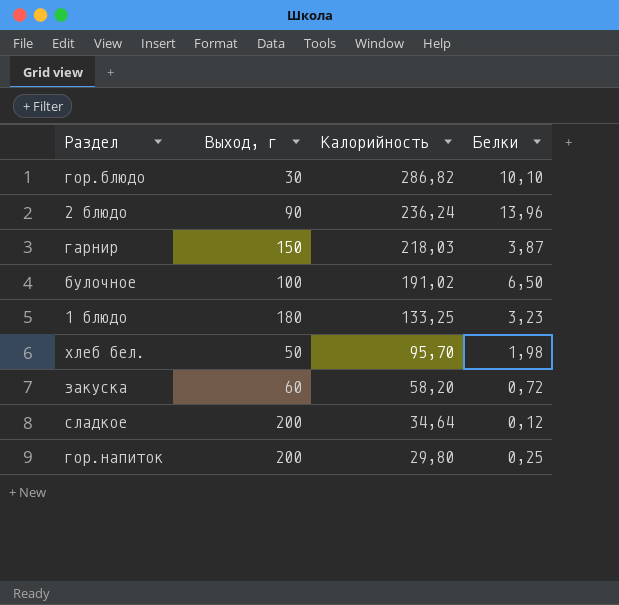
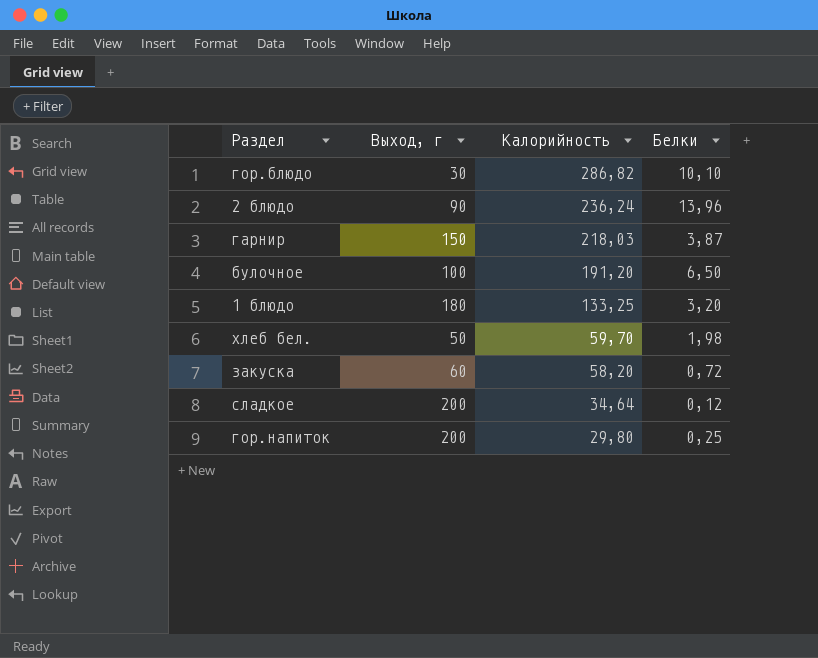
булочное | Калорийность: 191,02 -> 191,20
1 блюдо | Белки: 3,23 -> 3,20
хлеб бел. | Калорийность: 95,70 -> 59,70

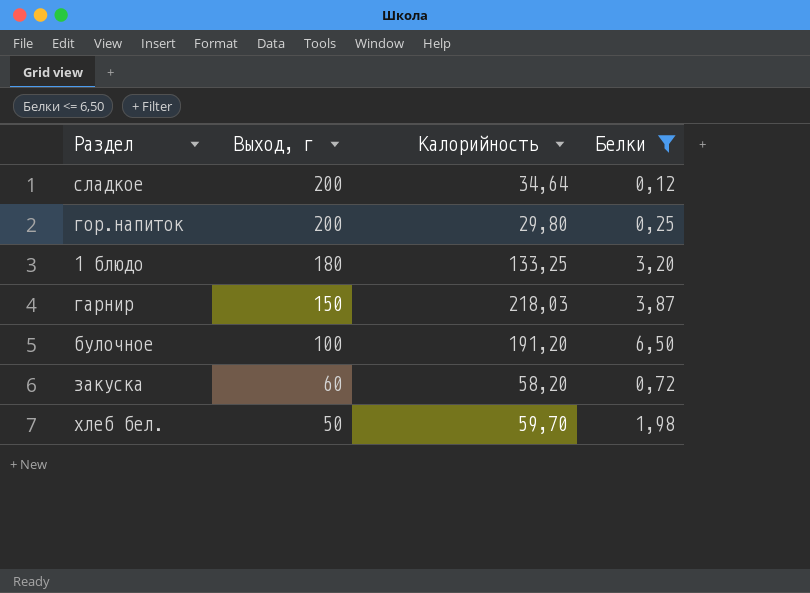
filter: none -> Белки <= 6,50
row order: Калорийность descending -> Выход, г descending

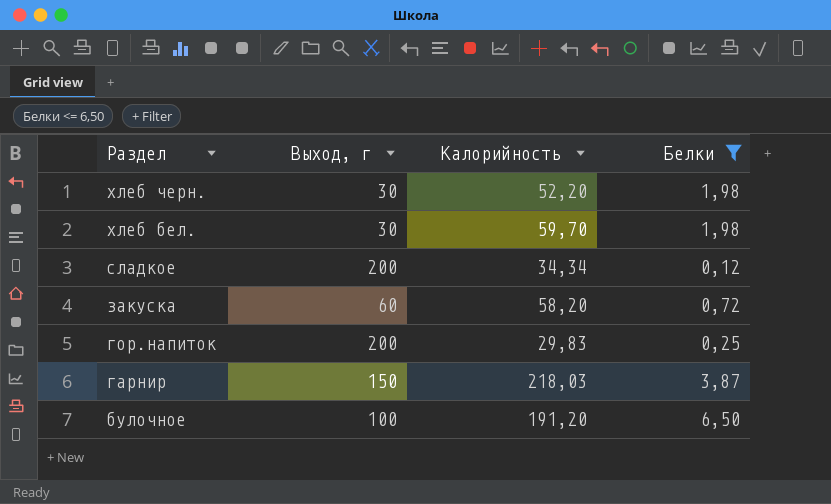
row order: Выход, г descending -> Раздел descending
row 1 блюдо: 180 | 133,25 | 3,20 -> none
row хлеб черн.: none -> 30 | 52,20 | 1,98
хлеб бел. | Выход, г: 50 -> 30
сладкое | Калорийность: 34,64 -> 34,34
гор.напиток | Калорийность: 29,80 -> 29,83

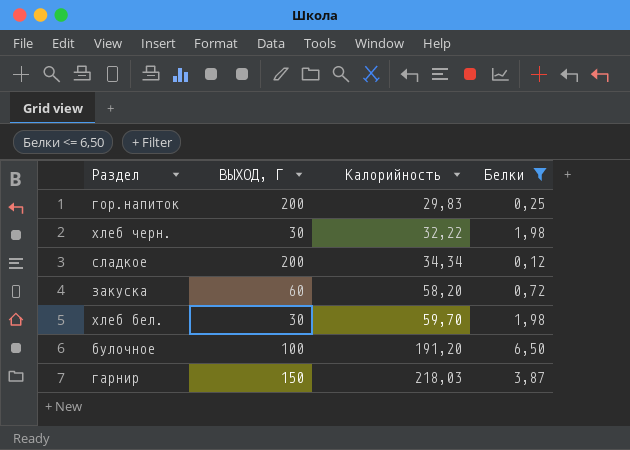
row order: Раздел descending -> Калорийность ascending
column name: Выход, г -> ВЫХОД, Г
хлеб черн. | Калорийность: 52,20 -> 32,22

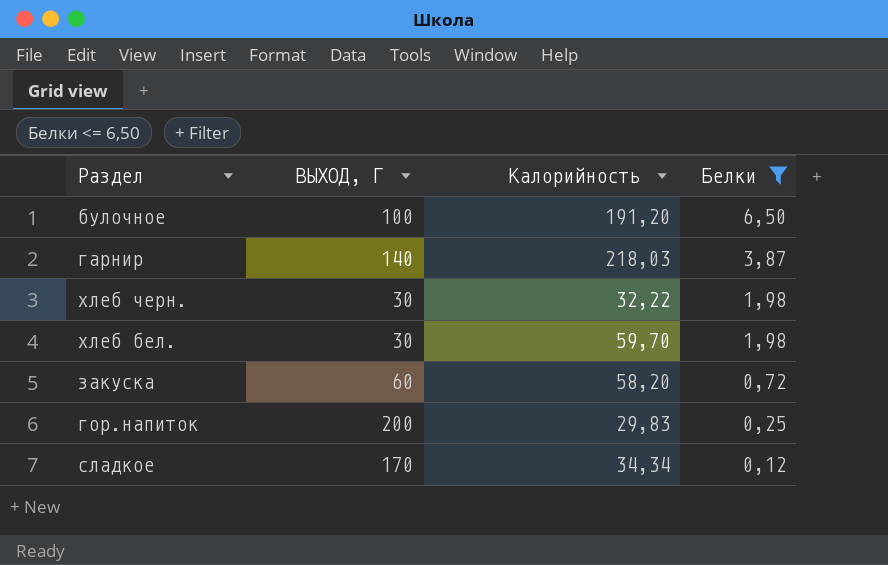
row order: Калорийность ascending -> Белки descending
гарнир | ВЫХОД, Г: 150 -> 140
сладкое | ВЫХОД, Г: 200 -> 170

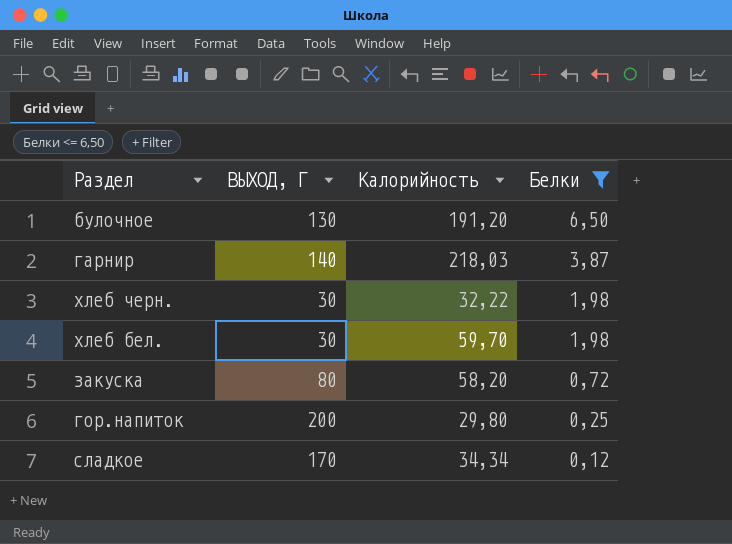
булочное | ВЫХОД, Г: 100 -> 130
закуска | ВЫХОД, Г: 60 -> 80
гор.напиток | Калорийность: 29,83 -> 29,80

